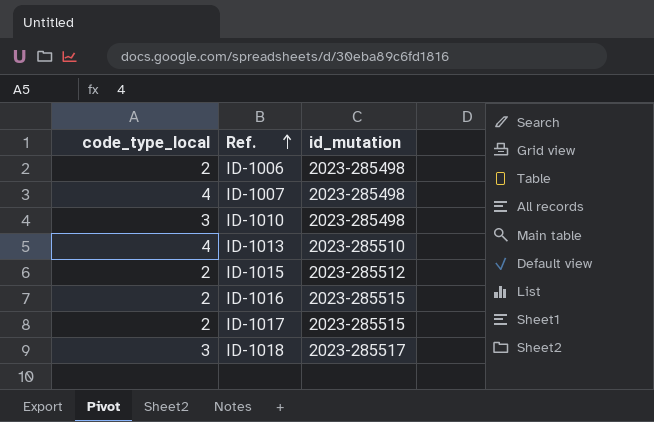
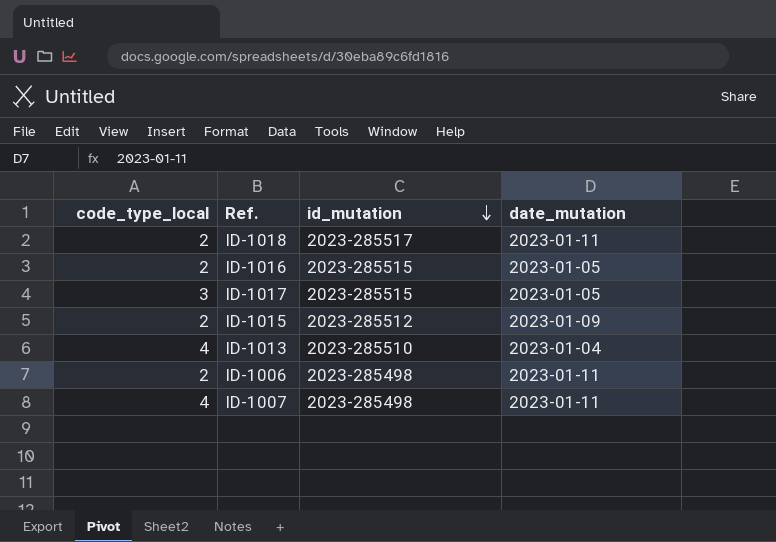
row order: Ref. ascending -> id_mutation descending
column date_mutation | position: none -> 4
row ID-1010: 3 | 2023-285498 -> none
ID-1018 | code_type_local: 3 -> 2
ID-1017 | code_type_local: 2 -> 3

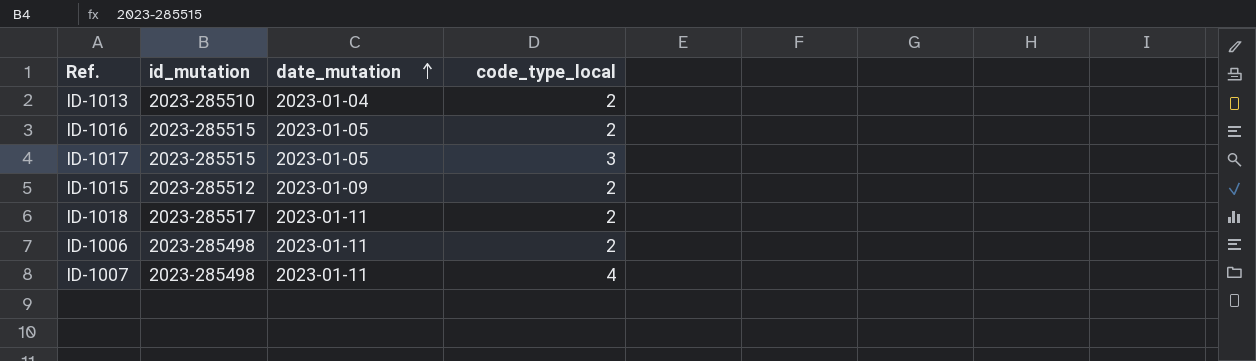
row order: id_mutation descending -> date_mutation ascending
column code_type_local | position: 1 -> 4
ID-1013 | code_type_local: 4 -> 2

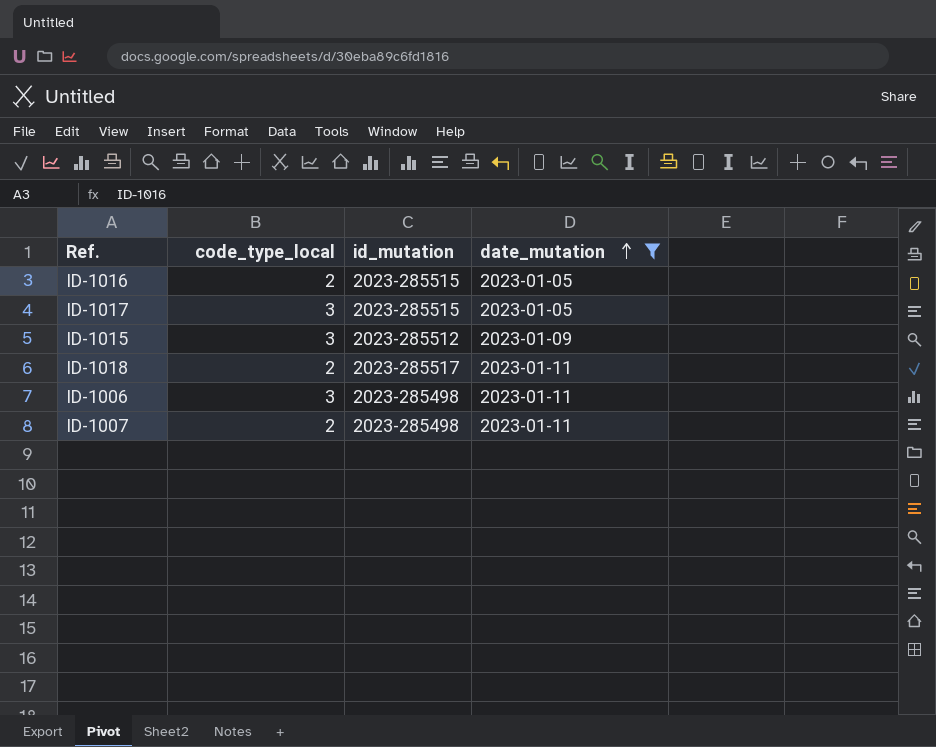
filter: none -> date_mutation != 2023-01-04
column code_type_local | position: 4 -> 2
ID-1015 | code_type_local: 2 -> 3
ID-1006 | code_type_local: 2 -> 3
ID-1007 | code_type_local: 4 -> 2

